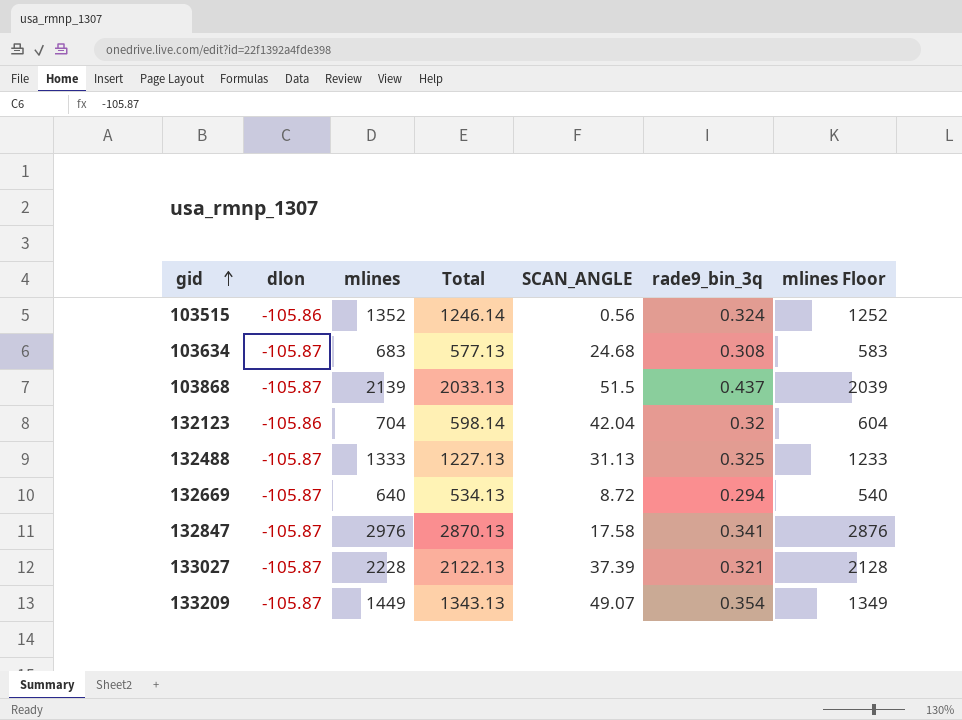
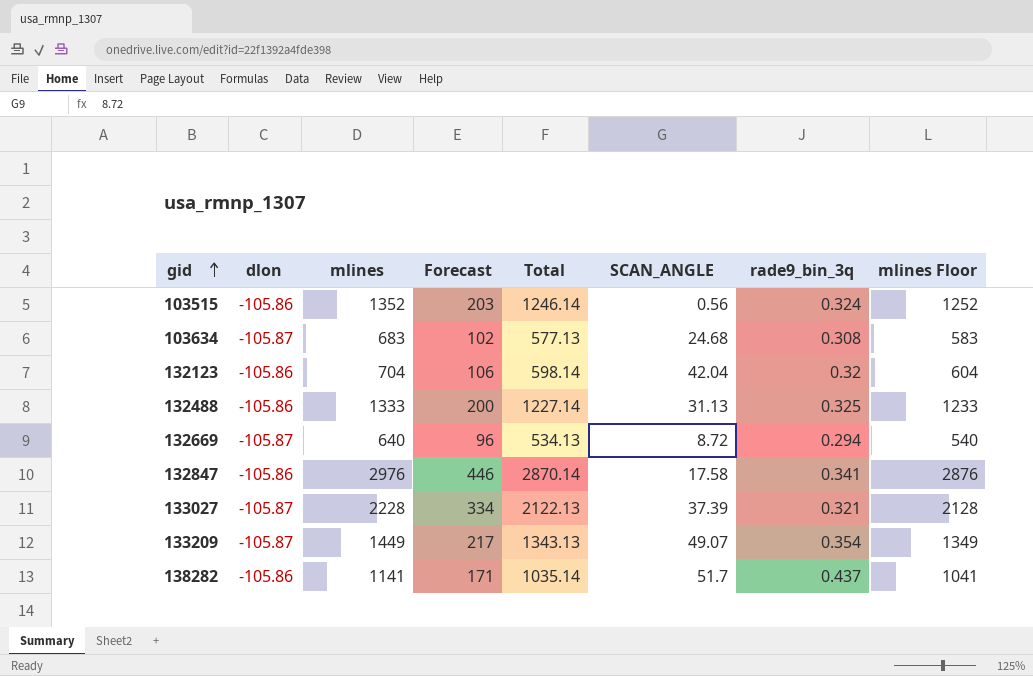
column Forecast | formula: none -> [mlines] * 0.15
row 103868: -105.87 | 2139 | 2033.13 | 51.5 | 0.437 | 2039 -> none
132488 | dlon: -105.87 -> -105.86
132488 | Total: 1227.13 -> 1227.14
132847 | dlon: -105.87 -> -105.86
132847 | Total: 2870.13 -> 2870.14
row 138282: none -> -105.86 | 1141 | 171 | 1035.14 | 51.7 | 0.437 | 1041

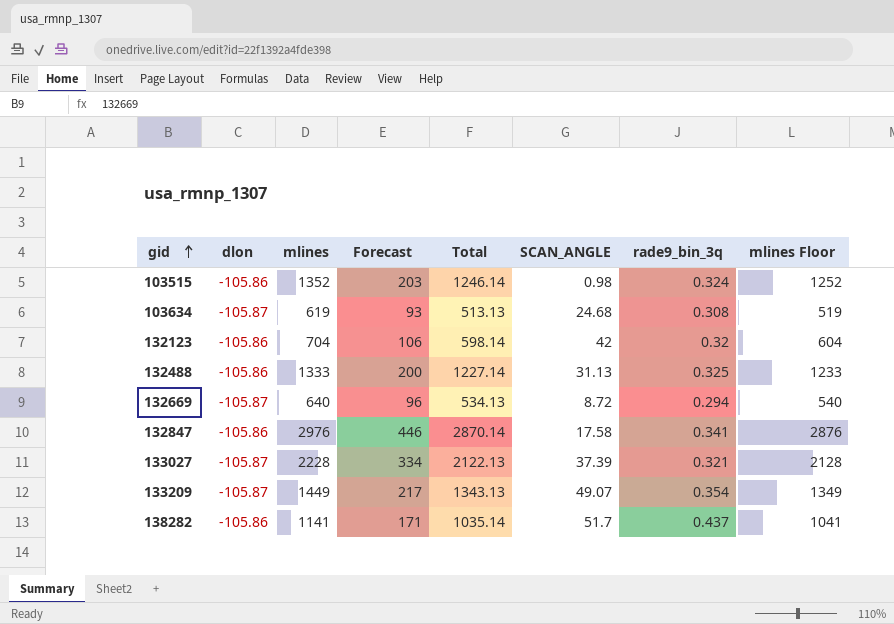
103515 | SCAN_ANGLE: 0.56 -> 0.98
103634 | mlines: 683 -> 619
103634 | Forecast: 102 -> 93
103634 | Total: 577.13 -> 513.13
103634 | mlines Floor: 583 -> 519
132123 | SCAN_ANGLE: 42.04 -> 42

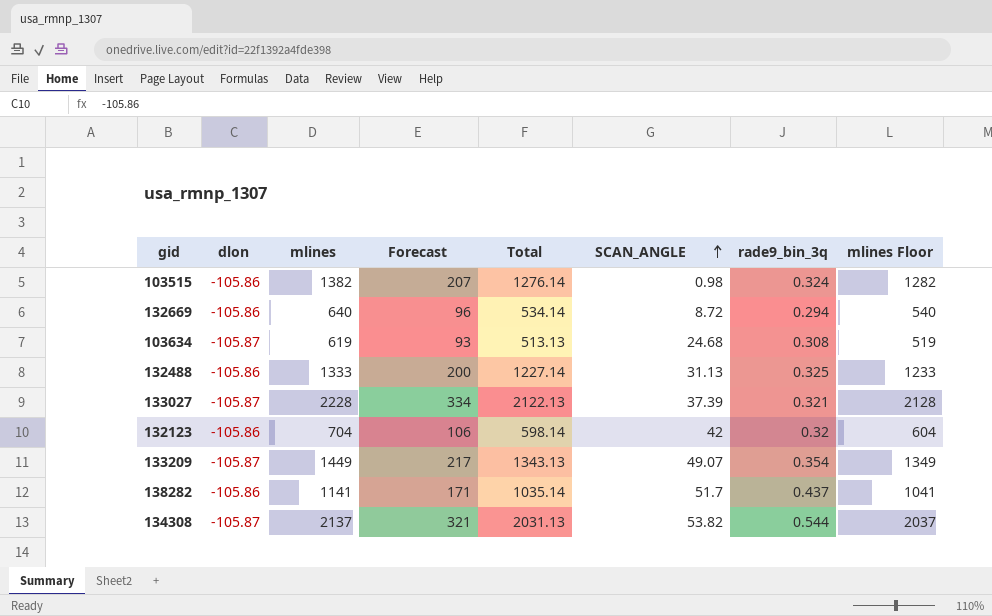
row order: gid ascending -> SCAN_ANGLE ascending
row 132847: -105.86 | 2976 | 446 | 2870.14 | 17.58 | 0.341 | 2876 -> none
103515 | mlines: 1352 -> 1382
103515 | Forecast: 203 -> 207
103515 | Total: 1246.14 -> 1276.14
103515 | mlines Floor: 1252 -> 1282
132669 | dlon: -105.87 -> -105.86
132669 | Total: 534.13 -> 534.14
row 134308: none -> -105.87 | 2137 | 321 | 2031.13 | 53.82 | 0.544 | 2037

